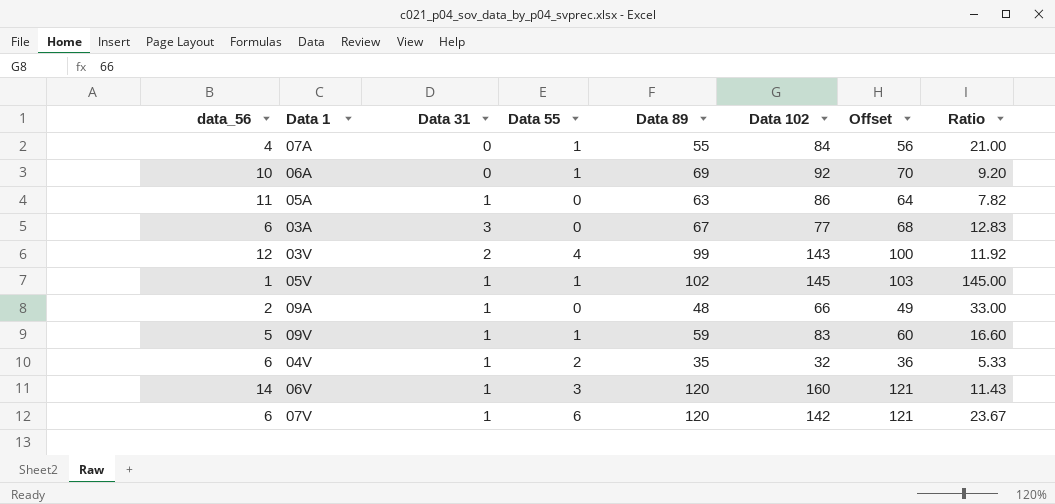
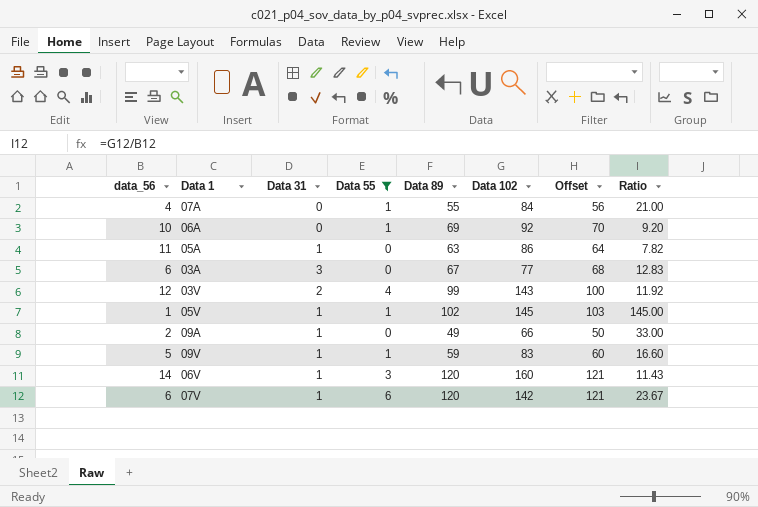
filter: none -> Data 55 != 2
09A | Data 89: 48 -> 49
09A | Offset: 49 -> 50

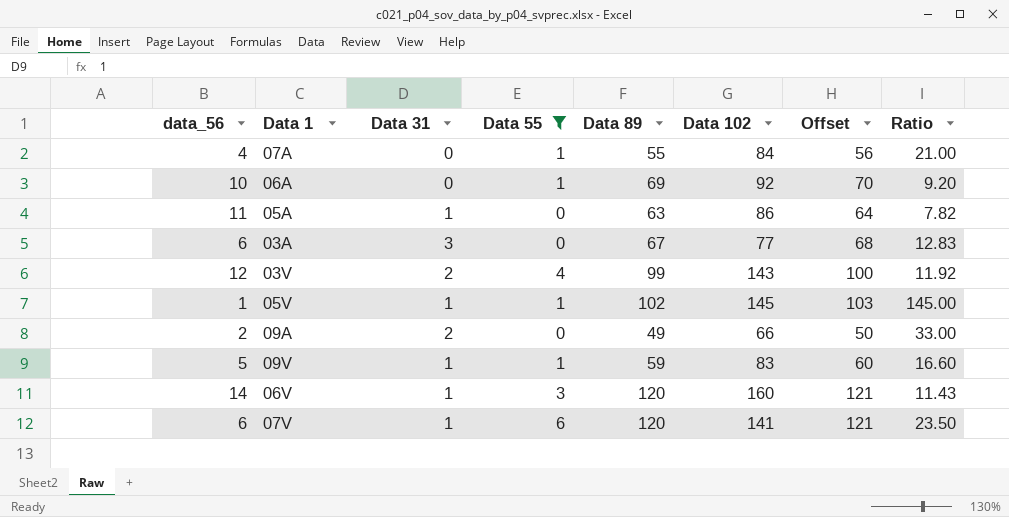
09A | Data 31: 1 -> 2
07V | Data 102: 142 -> 141
07V | Ratio: 23.67 -> 23.50

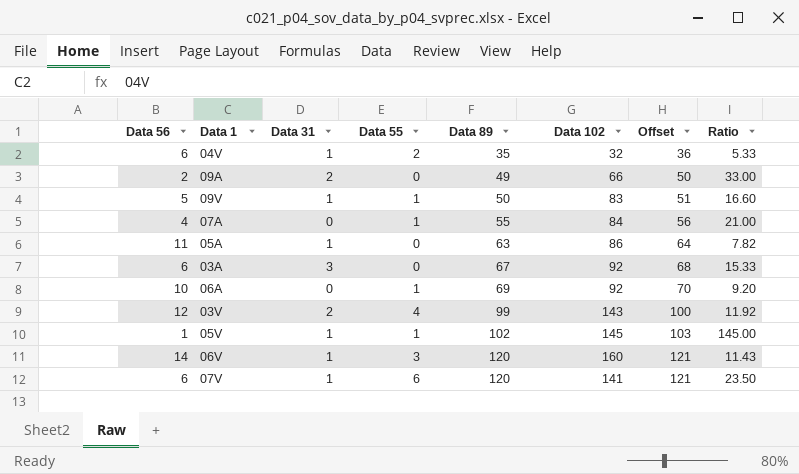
filter: Data 55 != 2 -> none
row order: none -> Data 89 ascending
column name: data_56 -> Data 56
09V | Data 89: 59 -> 50
09V | Offset: 60 -> 51
03A | Data 102: 77 -> 92
03A | Ratio: 12.83 -> 15.33

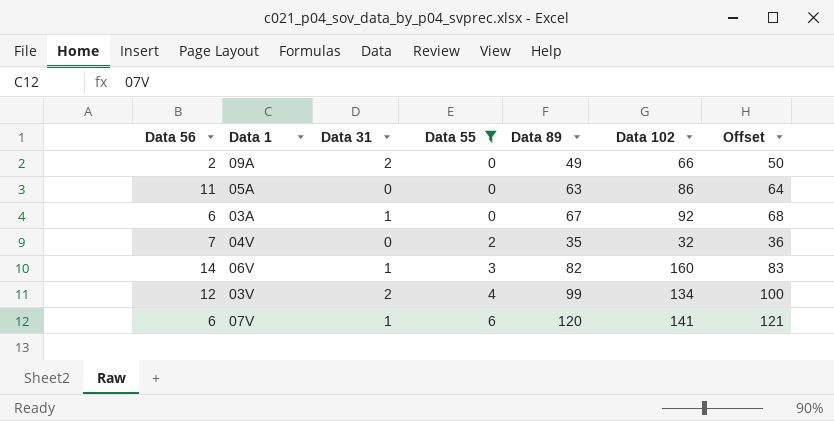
filter: none -> Data 55 != 1
row order: Data 89 ascending -> Data 55 ascending
column Ratio | formula: [Data 102] / [Data 56] -> none
05A | Data 31: 1 -> 0
03A | Data 31: 3 -> 1
04V | Data 56: 6 -> 7
04V | Data 31: 1 -> 0
06V | Data 89: 120 -> 82
06V | Offset: 121 -> 83
03V | Data 102: 143 -> 134

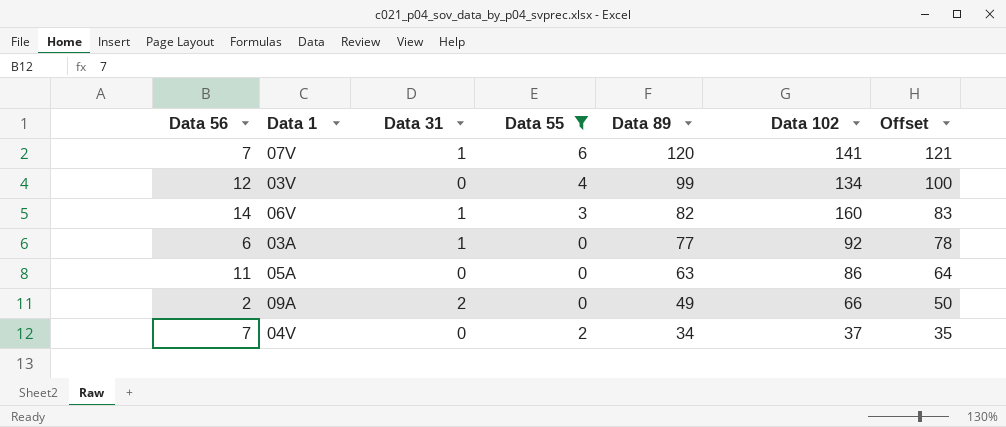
row order: Data 55 ascending -> Data 89 descending
07V | Data 56: 6 -> 7
03V | Data 31: 2 -> 0
03A | Data 89: 67 -> 77
03A | Offset: 68 -> 78
04V | Data 89: 35 -> 34
04V | Data 102: 32 -> 37
04V | Offset: 36 -> 35

